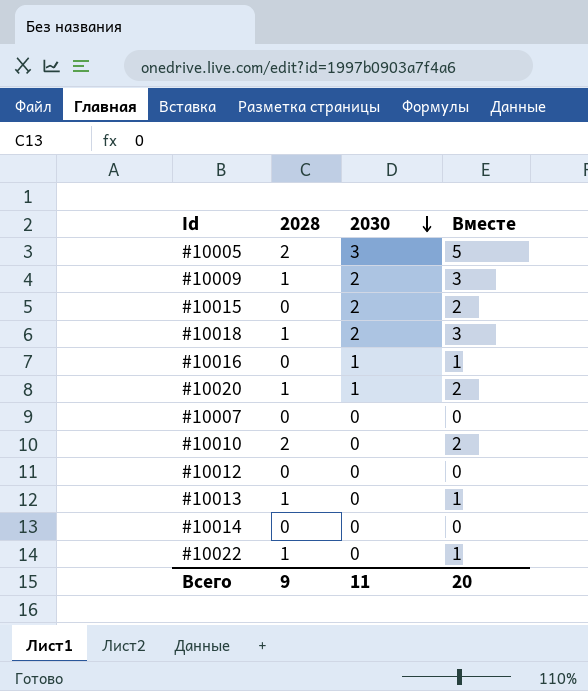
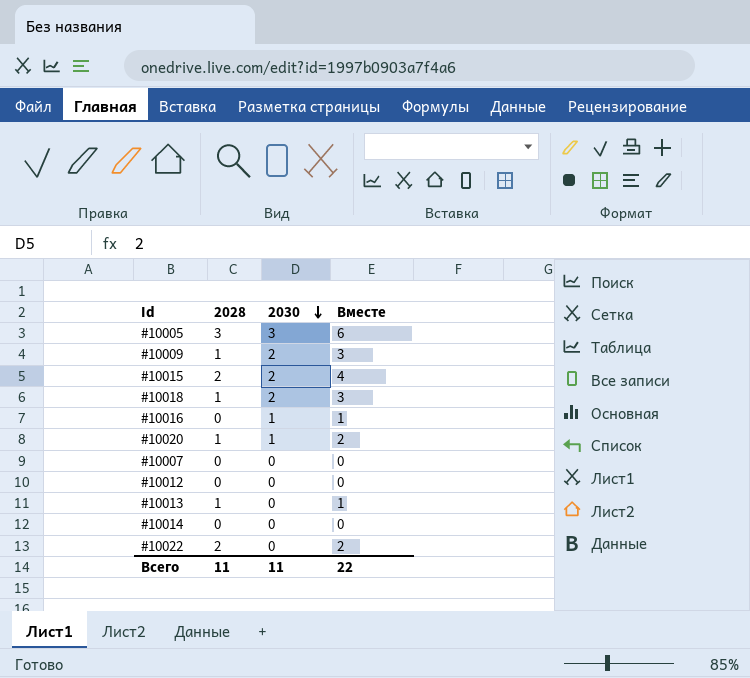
row #10010: 2 | 0 | 2 -> none
#10005 | 2028: 2 -> 3
#10005 | Вместе: 5 -> 6
#10015 | 2028: 0 -> 2
#10015 | Вместе: 2 -> 4
#10022 | 2028: 1 -> 2
#10022 | Вместе: 1 -> 2
Всего | 2028: 9 -> 11
Всего | Вместе: 20 -> 22

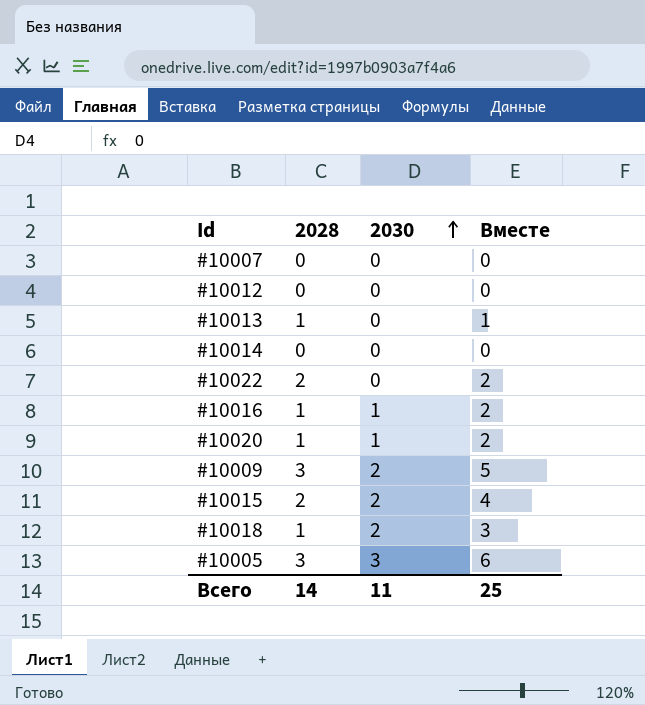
row order: 2030 descending -> 2030 ascending
#10016 | 2028: 0 -> 1
#10016 | Вместе: 1 -> 2
#10009 | 2028: 1 -> 3
#10009 | Вместе: 3 -> 5
Всего | 2028: 11 -> 14
Всего | Вместе: 22 -> 25

